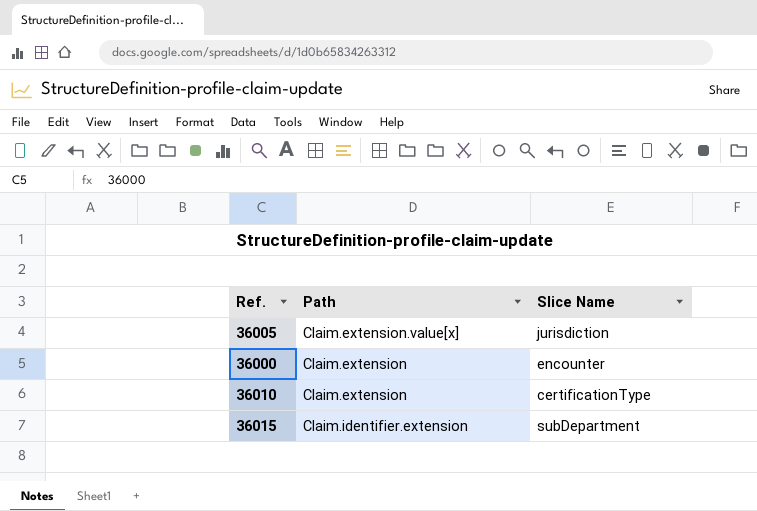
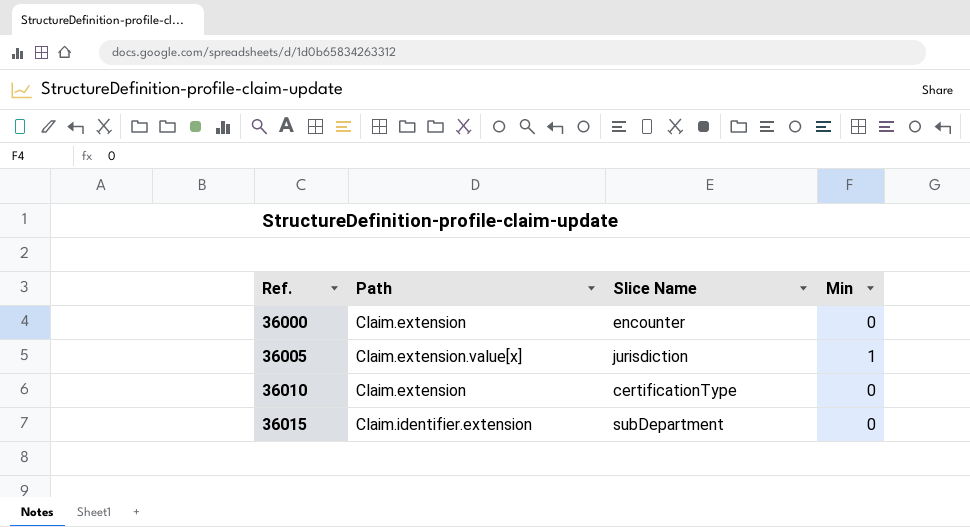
row order: none -> Ref. ascending
column Min | position: none -> 4

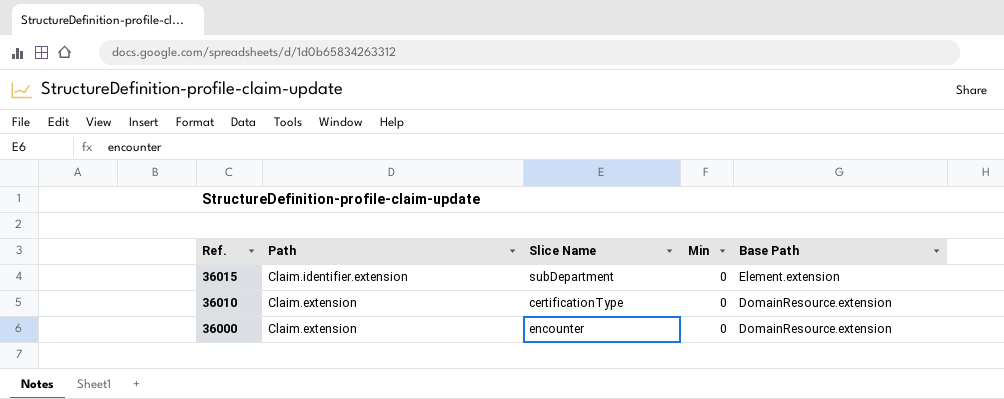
row order: Ref. ascending -> Ref. descending
column Base Path | position: none -> 5
row 36005: Claim.extension.value[x] | jurisdiction | 1 -> none

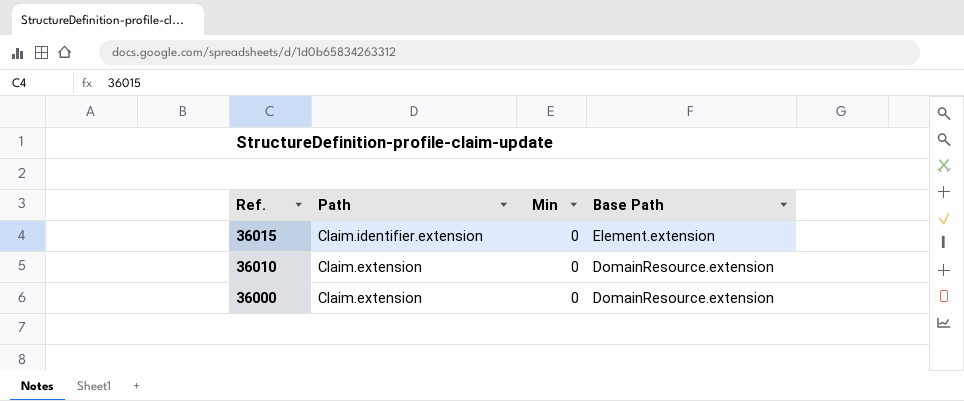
column Slice Name | position: 3 -> none

